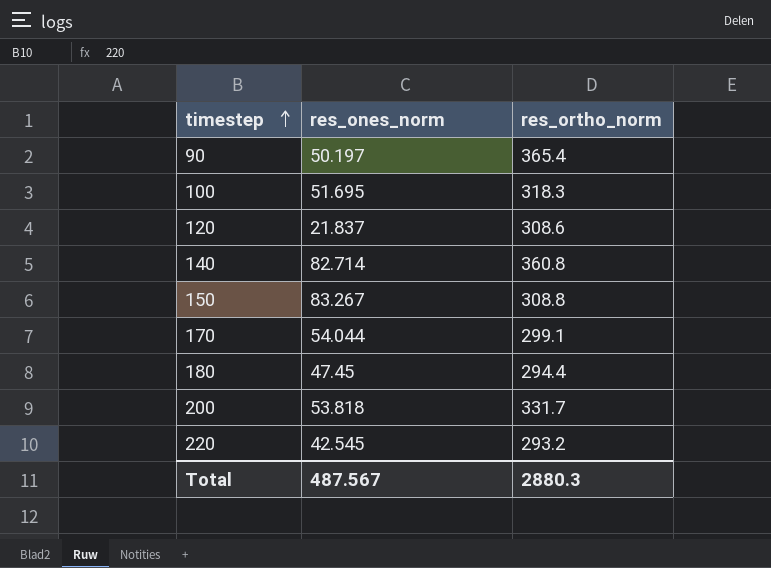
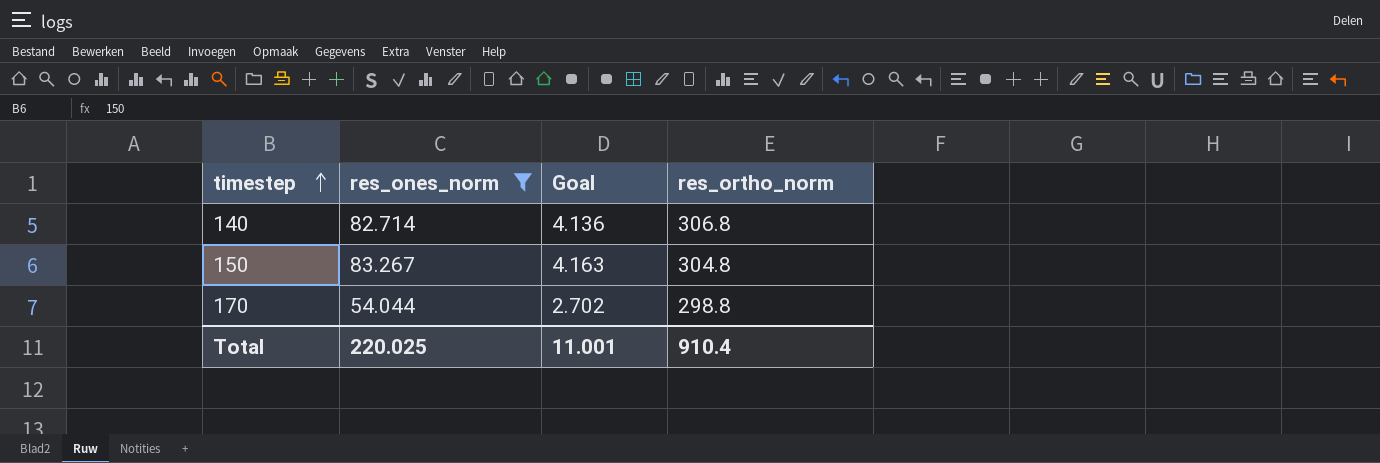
filter: none -> res_ones_norm >= 54.044
column Goal | formula: none -> [res_ones_norm] * 0.05
140 | res_ortho_norm: 360.8 -> 306.8
150 | res_ortho_norm: 308.8 -> 304.8
170 | res_ortho_norm: 299.1 -> 298.8
Total | res_ones_norm: 487.567 -> 220.025
Total | res_ortho_norm: 2880.3 -> 910.4

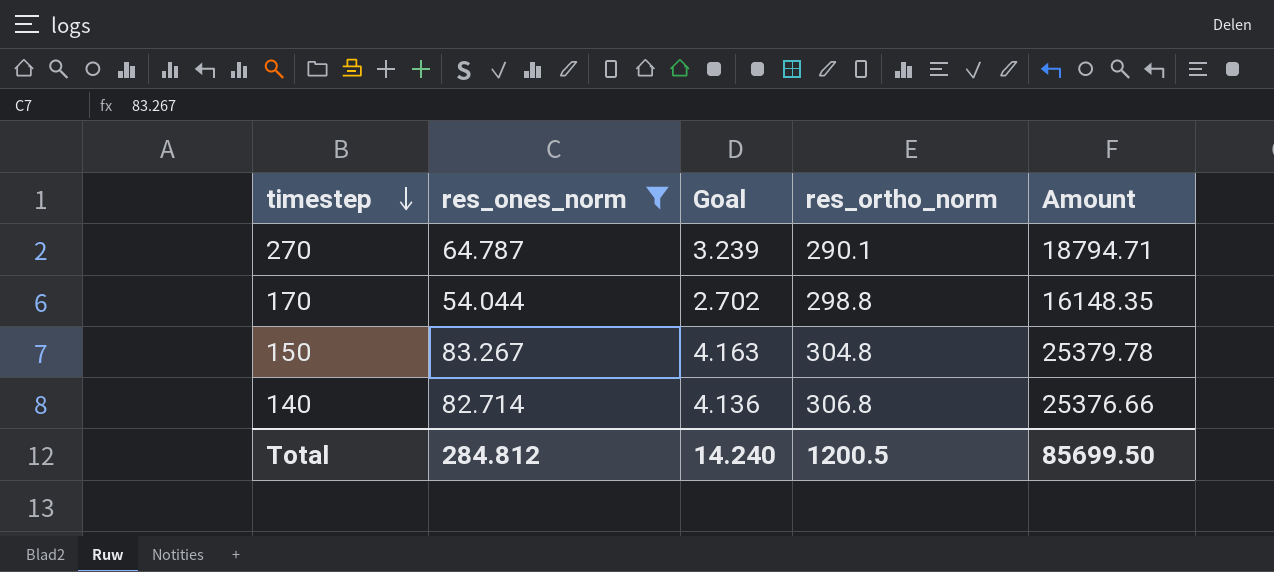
row order: timestep ascending -> timestep descending
column Amount | formula: none -> [res_ones_norm] * [res_ortho_norm]
row 270: none -> 64.787 | 3.239 | 290.1 | 18794.71
Total | res_ones_norm: 220.025 -> 284.812
Total | Goal: 11.001 -> 14.240
Total | res_ortho_norm: 910.4 -> 1200.5

